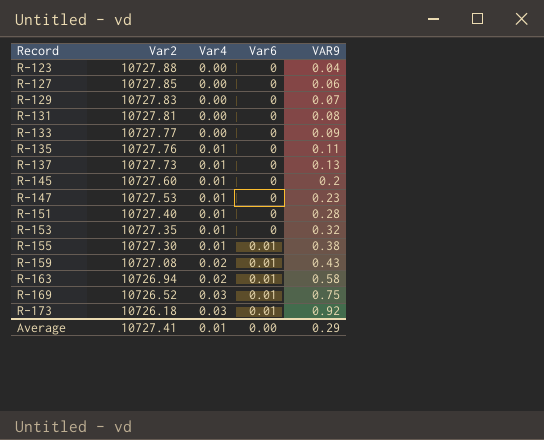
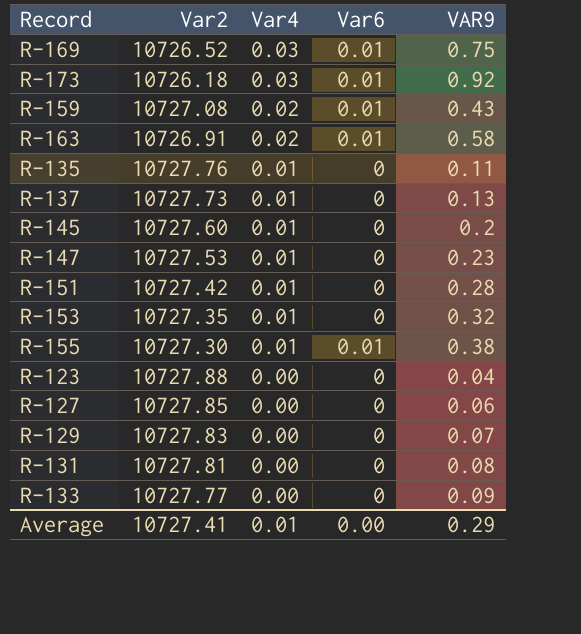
row order: Record ascending -> Var4 descending
R-163 | Var2: 10726.94 -> 10726.91
R-151 | Var2: 10727.40 -> 10727.42

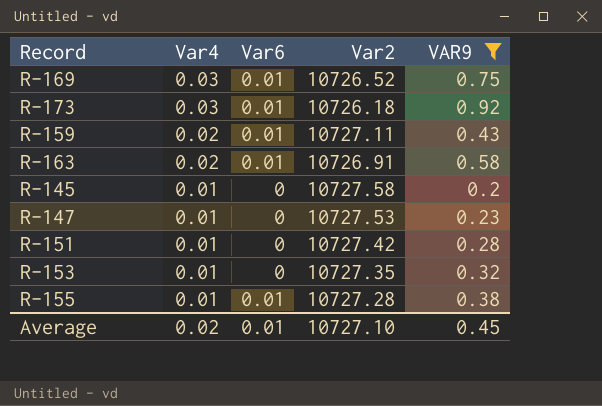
filter: none -> VAR9 >= 0.2
column Var2 | position: 2 -> 4
R-159 | Var2: 10727.08 -> 10727.11
R-145 | Var2: 10727.60 -> 10727.58
R-155 | Var2: 10727.30 -> 10727.28
Average | Var4: 0.01 -> 0.02
Average | Var6: 0.00 -> 0.01
Average | Var2: 10727.41 -> 10727.10
Average | VAR9: 0.29 -> 0.45

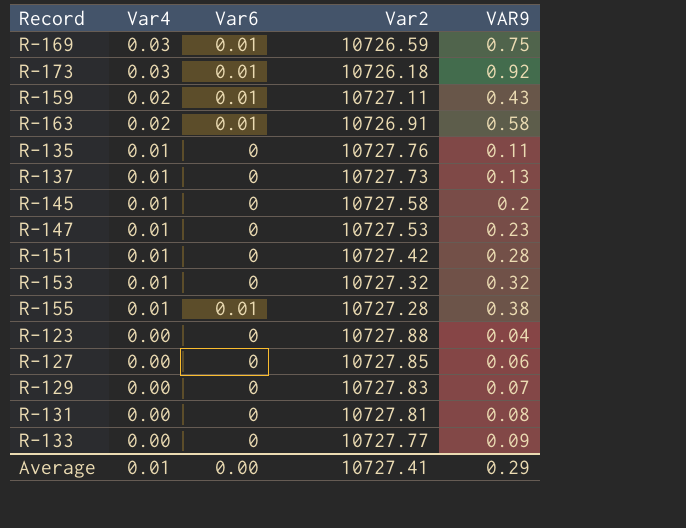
filter: VAR9 >= 0.2 -> none
R-169 | Var2: 10726.52 -> 10726.59
R-153 | Var2: 10727.35 -> 10727.32
Average | Var4: 0.02 -> 0.01
Average | Var6: 0.01 -> 0.00
Average | Var2: 10727.10 -> 10727.41
Average | VAR9: 0.45 -> 0.29

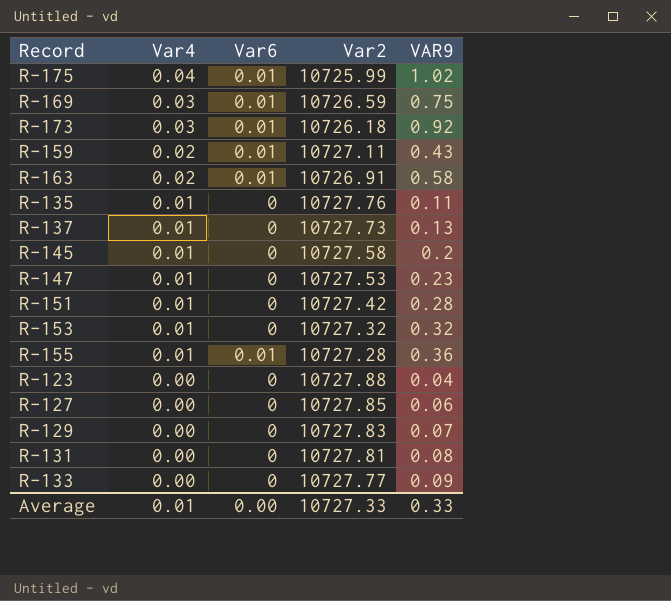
row R-175: none -> 0.04 | 0.01 | 10725.99 | 1.02
R-155 | VAR9: 0.38 -> 0.36
Average | Var2: 10727.41 -> 10727.33
Average | VAR9: 0.29 -> 0.33

